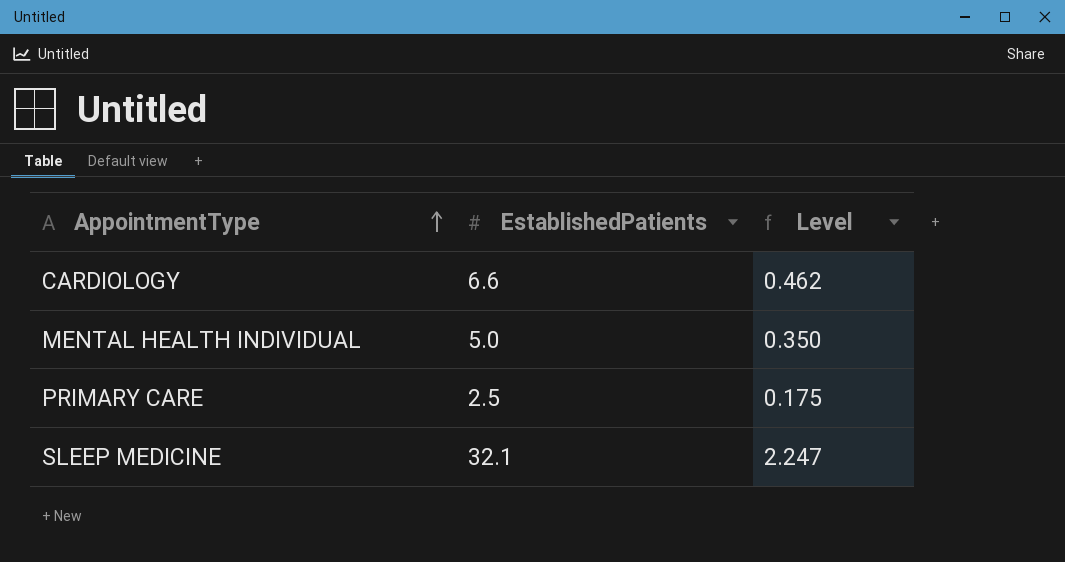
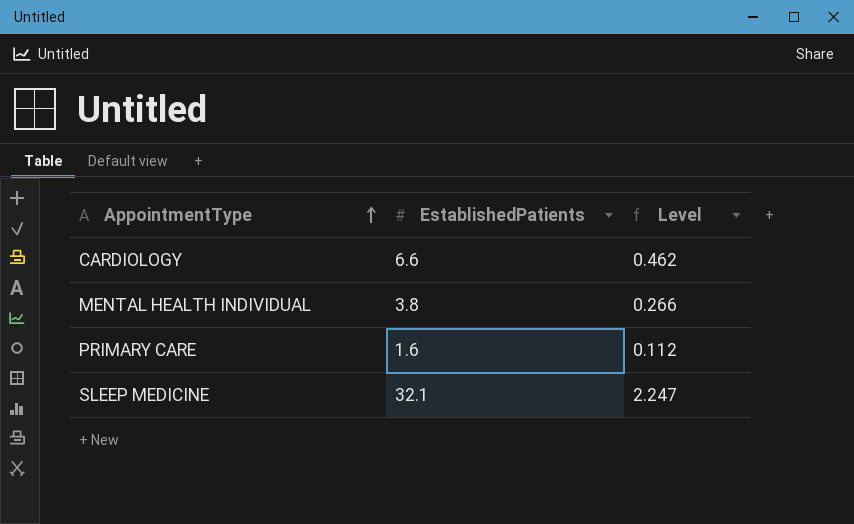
MENTAL HEALTH INDIVIDUAL | EstablishedPatients: 5.0 -> 3.8
MENTAL HEALTH INDIVIDUAL | Level: 0.350 -> 0.266
PRIMARY CARE | EstablishedPatients: 2.5 -> 1.6
PRIMARY CARE | Level: 0.175 -> 0.112

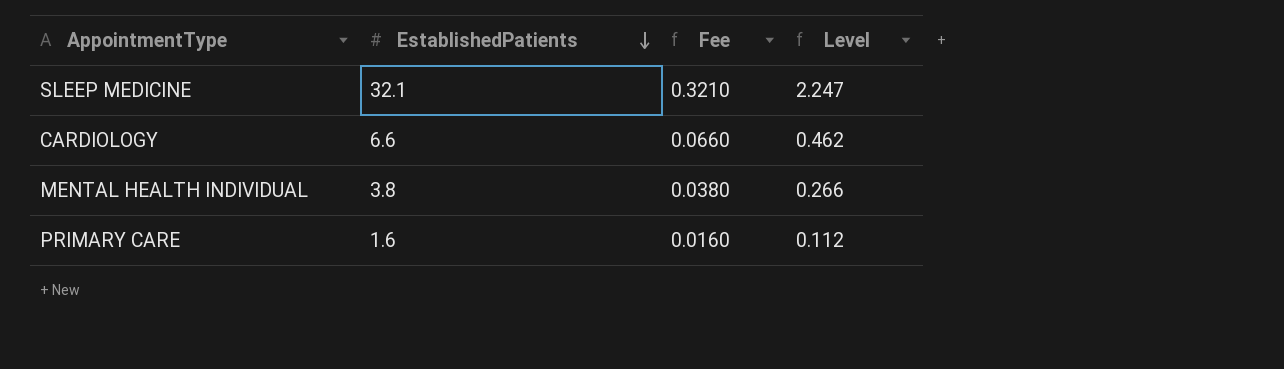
row order: AppointmentType ascending -> EstablishedPatients descending
column Fee | formula: none -> [EstablishedPatients] * 0.01

